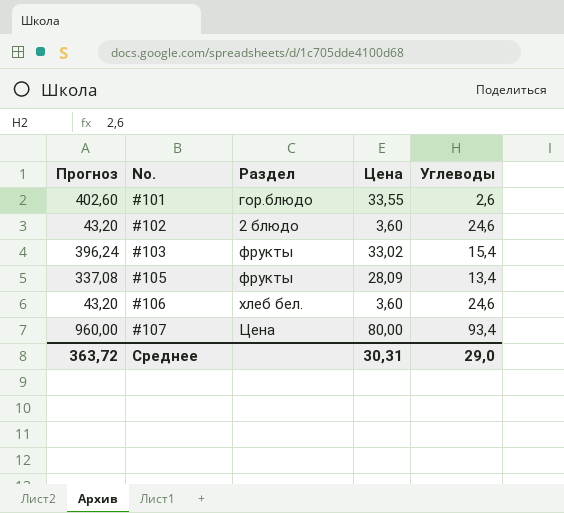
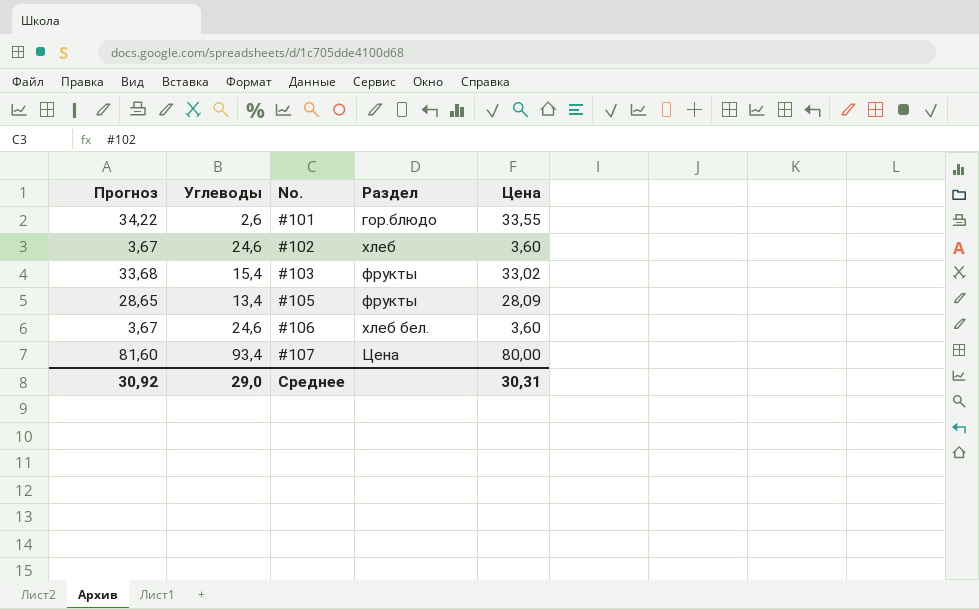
column Прогноз | formula: [Цена] * 12 -> [Цена] * 1,02
column Углеводы | position: 5 -> 2
#102 | Раздел: 2 блюдо -> хлеб
Среднее | Прогноз: 363,72 -> 30,92

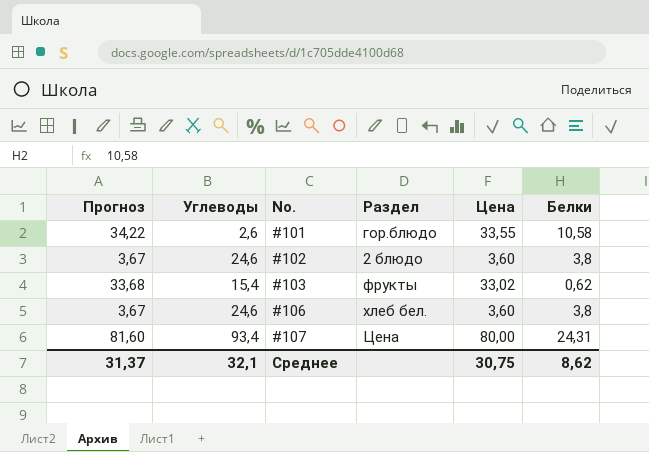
column Белки | position: none -> 6
row #105: 28,65 | 13,4 | фрукты | 28,09 -> none
#102 | Раздел: хлеб -> 2 блюдо
Среднее | Прогноз: 30,92 -> 31,37
Среднее | Углеводы: 29,0 -> 32,1
Среднее | Цена: 30,31 -> 30,75

